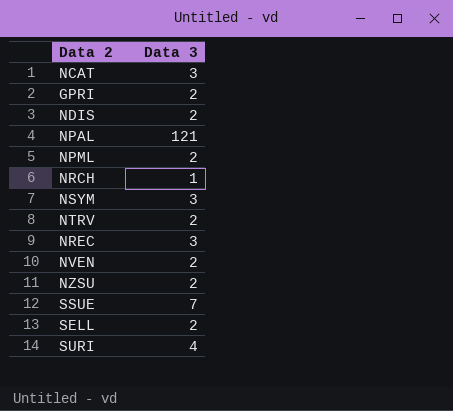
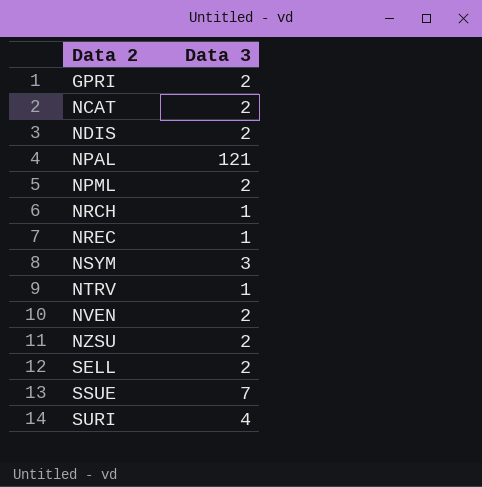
row order: none -> Data 2 ascending
NCAT | Data 3: 3 -> 2
NREC | Data 3: 3 -> 1
NTRV | Data 3: 2 -> 1

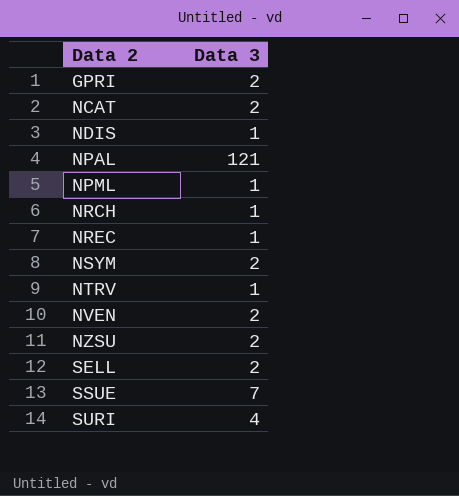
NDIS | Data 3: 2 -> 1
NPML | Data 3: 2 -> 1
NSYM | Data 3: 3 -> 2

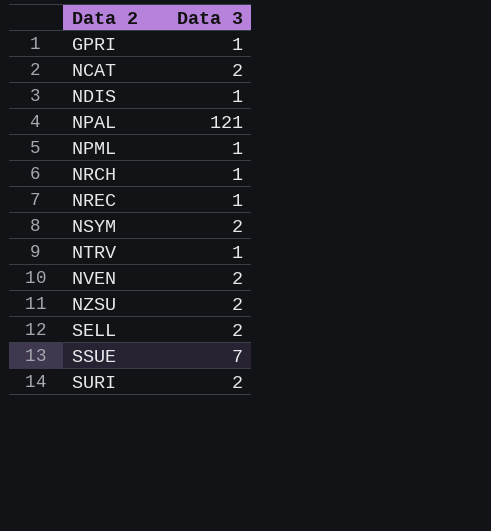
GPRI | Data 3: 2 -> 1
SURI | Data 3: 4 -> 2

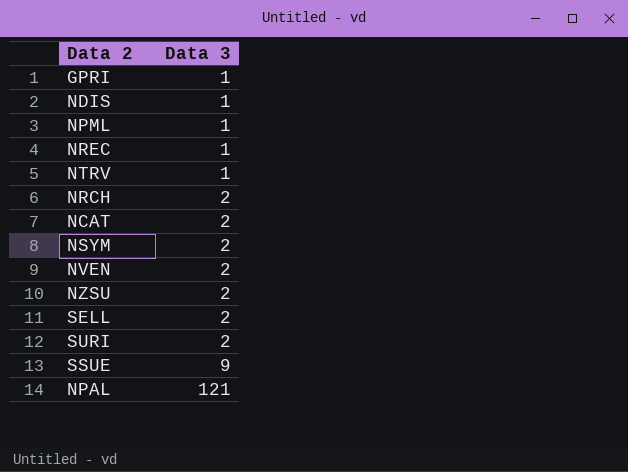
row order: Data 2 ascending -> Data 3 ascending
NRCH | Data 3: 1 -> 2
SSUE | Data 3: 7 -> 9

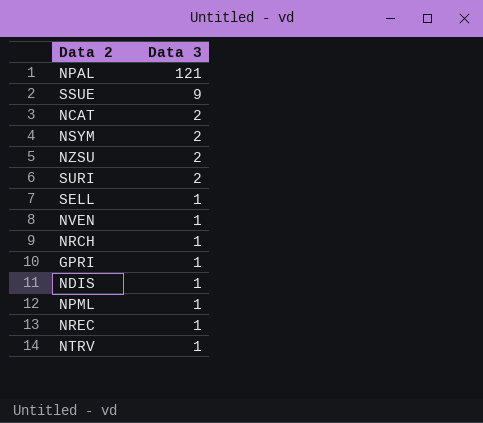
row order: Data 3 ascending -> Data 3 descending
SELL | Data 3: 2 -> 1
NVEN | Data 3: 2 -> 1
NRCH | Data 3: 2 -> 1

